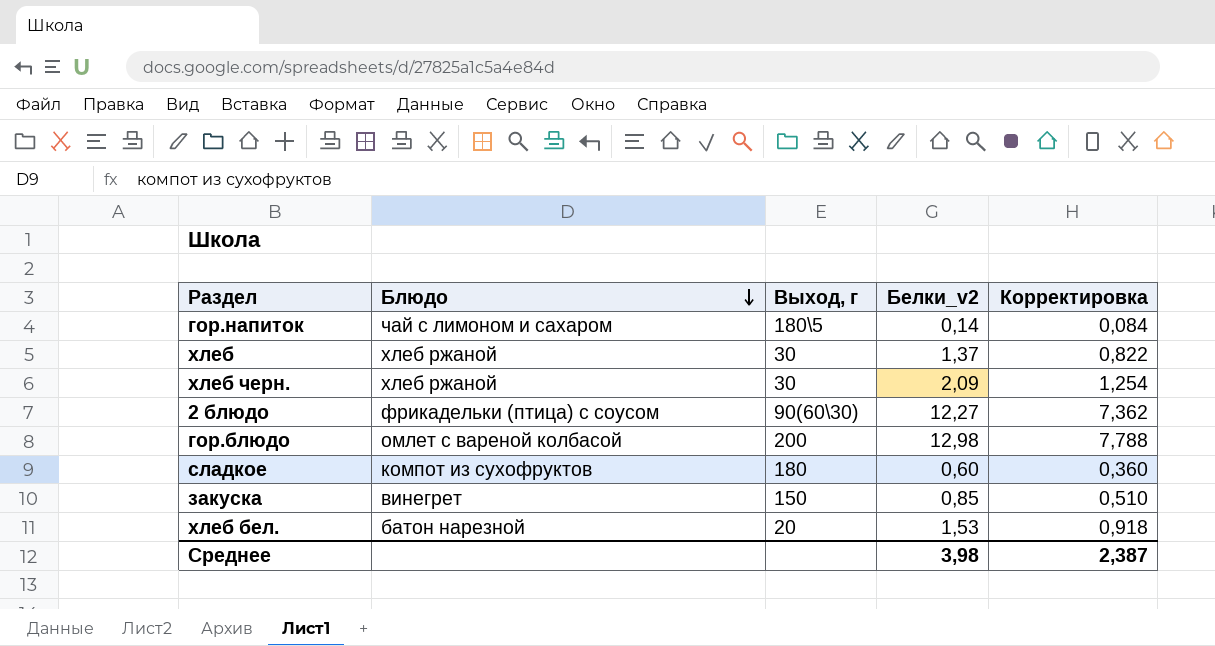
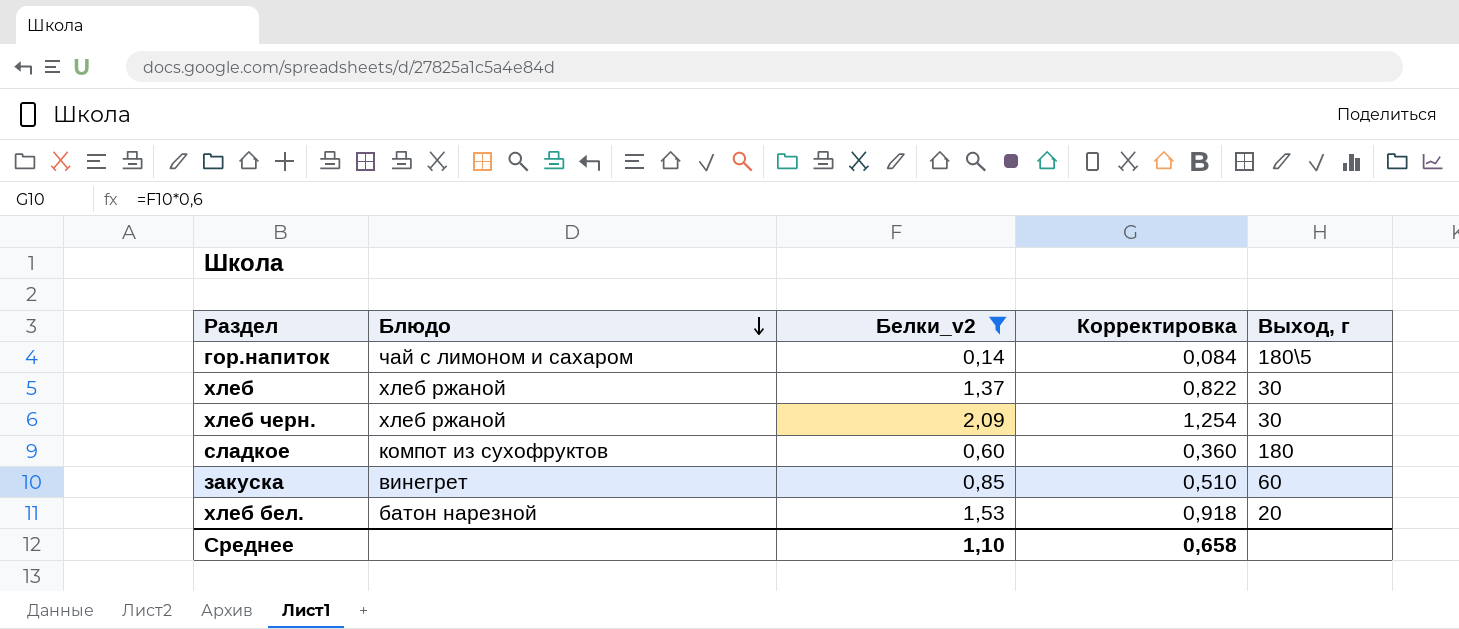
filter: none -> Белки_v2 <= 2,09
column Выход, г | position: 3 -> 5
закуска | Выход, г: 150 -> 60
Среднее | Белки_v2: 3,98 -> 1,10
Среднее | Корректировка: 2,387 -> 0,658

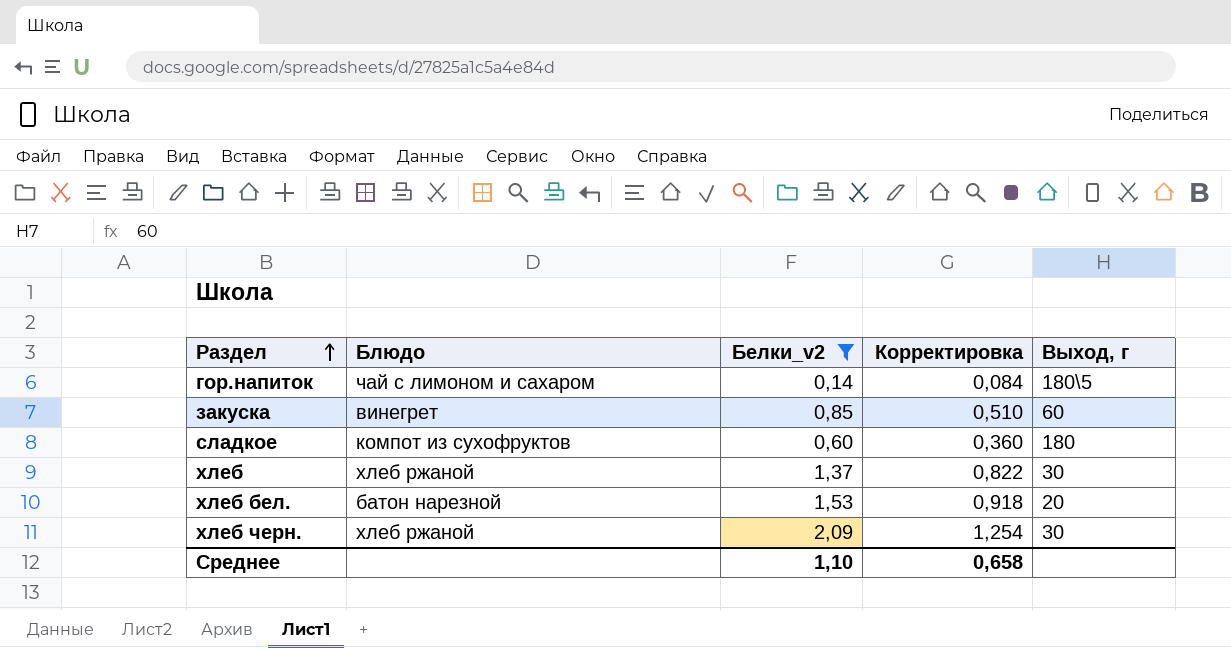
row order: Блюдо descending -> Раздел ascending

